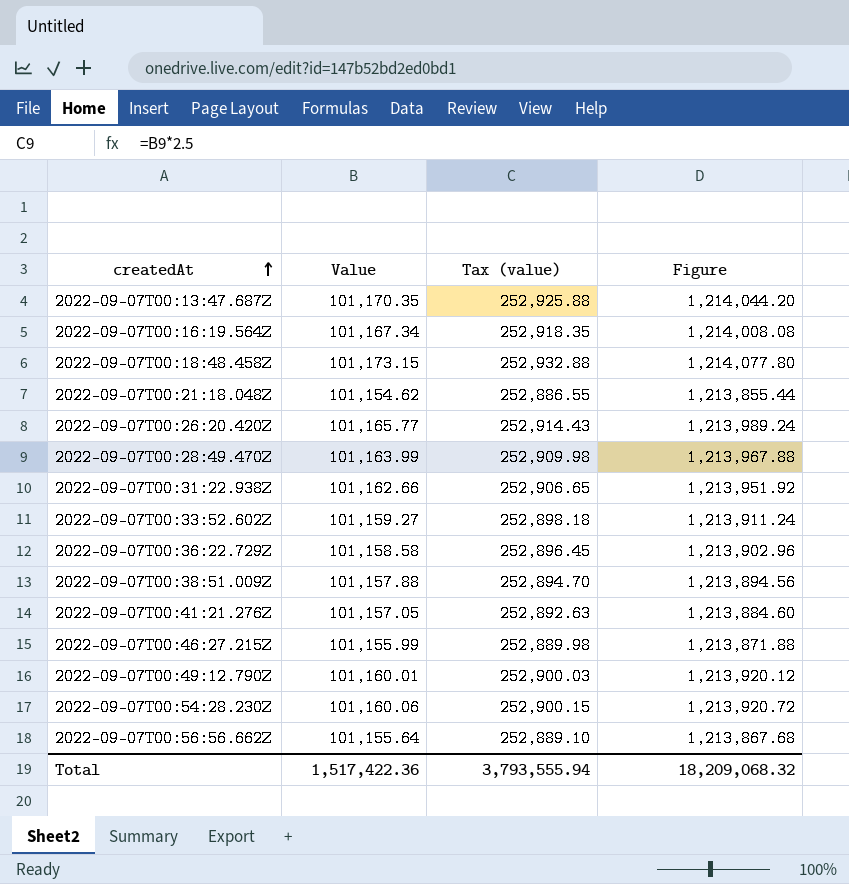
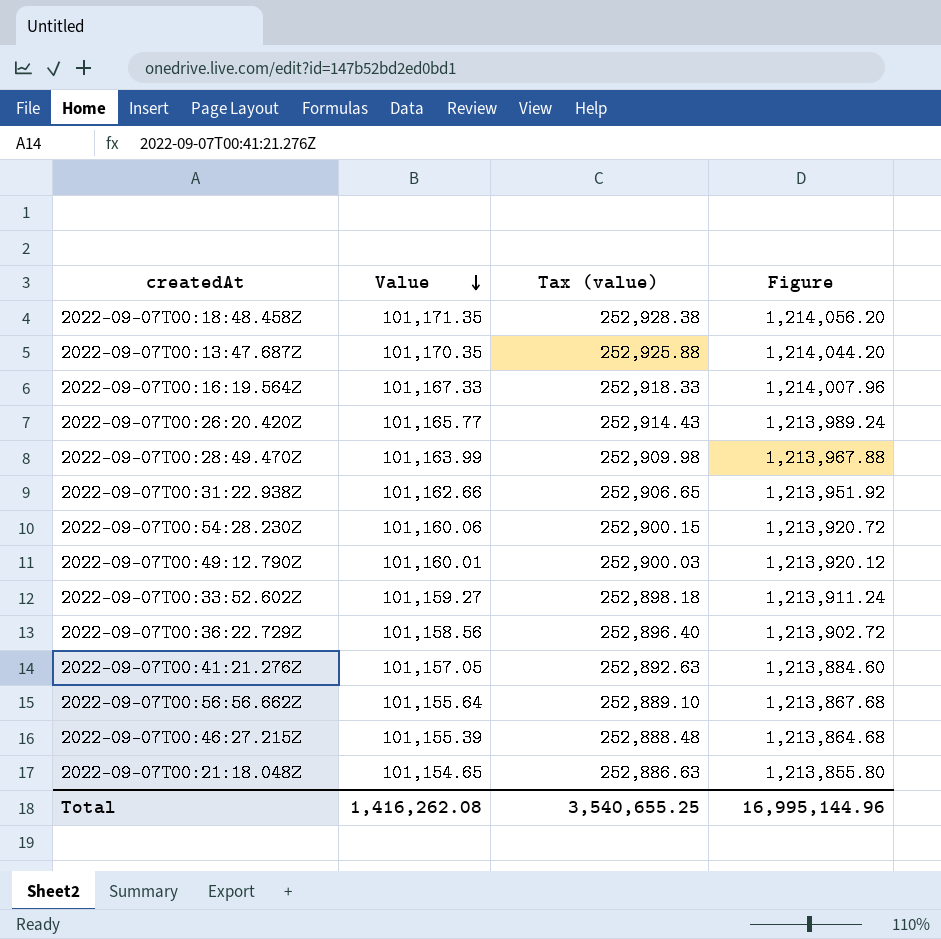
row order: createdAt ascending -> Value descending
row 2022-09-07T00:38:51.009Z: 101,157.88 | 252,894.70 | 1,213,894.56 -> none
2022-09-07T00:18:48.458Z | Value: 101,173.15 -> 101,171.35
2022-09-07T00:18:48.458Z | Tax (value): 252,932.88 -> 252,928.38
2022-09-07T00:18:48.458Z | Figure: 1,214,077.80 -> 1,214,056.20
2022-09-07T00:16:19.564Z | Value: 101,167.34 -> 101,167.33
2022-09-07T00:16:19.564Z | Tax (value): 252,918.35 -> 252,918.33
2022-09-07T00:16:19.564Z | Figure: 1,214,008.08 -> 1,214,007.96
2022-09-07T00:36:22.729Z | Value: 101,158.58 -> 101,158.56
2022-09-07T00:36:22.729Z | Tax (value): 252,896.45 -> 252,896.40
2022-09-07T00:36:22.729Z | Figure: 1,213,902.96 -> 1,213,902.72
2022-09-07T00:46:27.215Z | Value: 101,155.99 -> 101,155.39
2022-09-07T00:46:27.215Z | Tax (value): 252,889.98 -> 252,888.48
2022-09-07T00:46:27.215Z | Figure: 1,213,871.88 -> 1,213,864.68
2022-09-07T00:21:18.048Z | Value: 101,154.62 -> 101,154.65
2022-09-07T00:21:18.048Z | Tax (value): 252,886.55 -> 252,886.63
2022-09-07T00:21:18.048Z | Figure: 1,213,855.44 -> 1,213,855.80
Total | Value: 1,517,422.36 -> 1,416,262.08
Total | Tax (value): 3,793,555.94 -> 3,540,655.25
Total | Figure: 18,209,068.32 -> 16,995,144.96

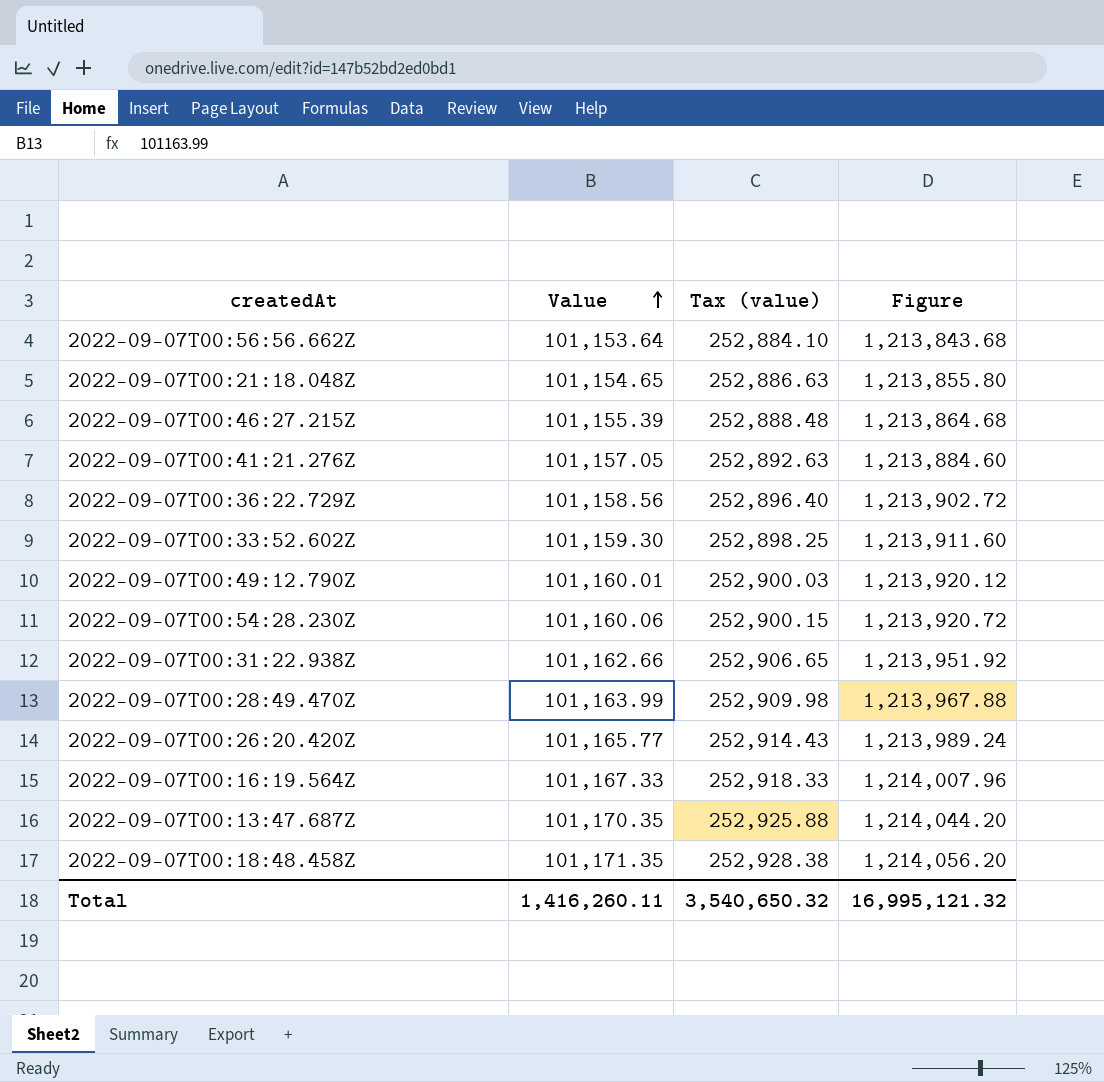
row order: Value descending -> Value ascending
2022-09-07T00:56:56.662Z | Value: 101,155.64 -> 101,153.64
2022-09-07T00:56:56.662Z | Tax (value): 252,889.10 -> 252,884.10
2022-09-07T00:56:56.662Z | Figure: 1,213,867.68 -> 1,213,843.68
2022-09-07T00:33:52.602Z | Value: 101,159.27 -> 101,159.30
2022-09-07T00:33:52.602Z | Tax (value): 252,898.18 -> 252,898.25
2022-09-07T00:33:52.602Z | Figure: 1,213,911.24 -> 1,213,911.60
Total | Value: 1,416,262.08 -> 1,416,260.11
Total | Tax (value): 3,540,655.25 -> 3,540,650.32
Total | Figure: 16,995,144.96 -> 16,995,121.32

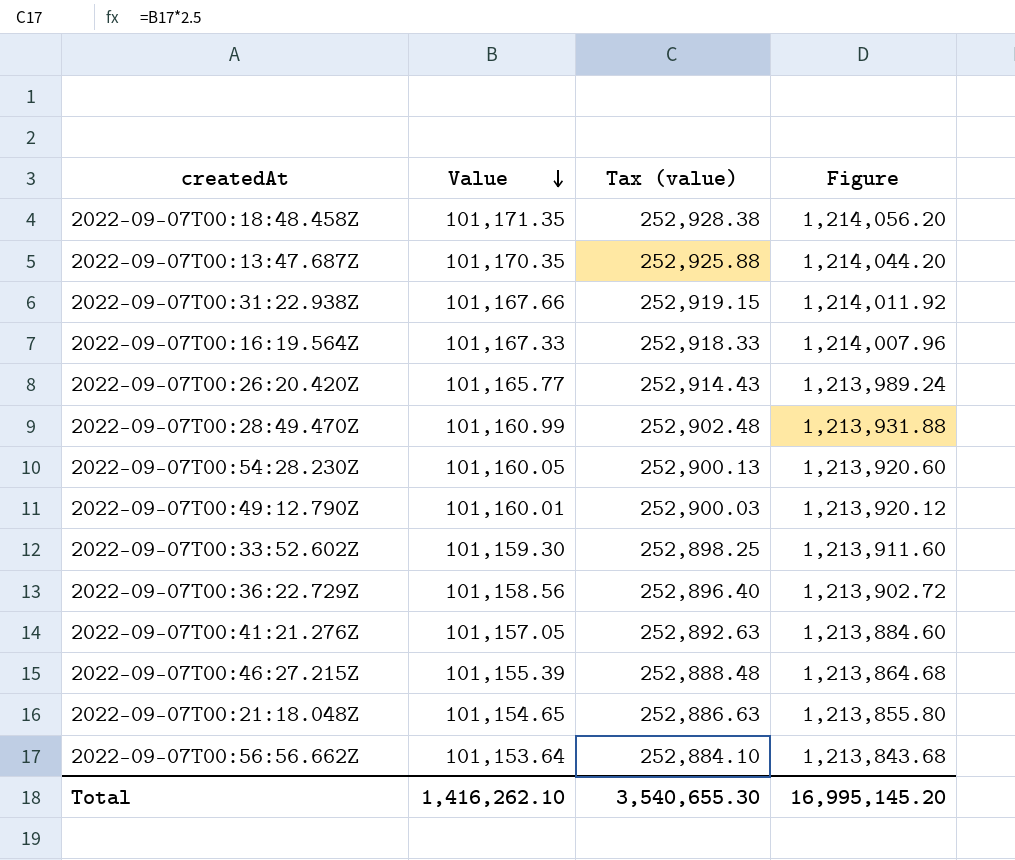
row order: Value ascending -> Value descending
2022-09-07T00:31:22.938Z | Value: 101,162.66 -> 101,167.66
2022-09-07T00:31:22.938Z | Tax (value): 252,906.65 -> 252,919.15
2022-09-07T00:31:22.938Z | Figure: 1,213,951.92 -> 1,214,011.92
2022-09-07T00:28:49.470Z | Value: 101,163.99 -> 101,160.99
2022-09-07T00:28:49.470Z | Tax (value): 252,909.98 -> 252,902.48
2022-09-07T00:28:49.470Z | Figure: 1,213,967.88 -> 1,213,931.88
2022-09-07T00:54:28.230Z | Value: 101,160.06 -> 101,160.05
2022-09-07T00:54:28.230Z | Tax (value): 252,900.15 -> 252,900.13
2022-09-07T00:54:28.230Z | Figure: 1,213,920.72 -> 1,213,920.60
Total | Value: 1,416,260.11 -> 1,416,262.10
Total | Tax (value): 3,540,650.32 -> 3,540,655.30
Total | Figure: 16,995,121.32 -> 16,995,145.20

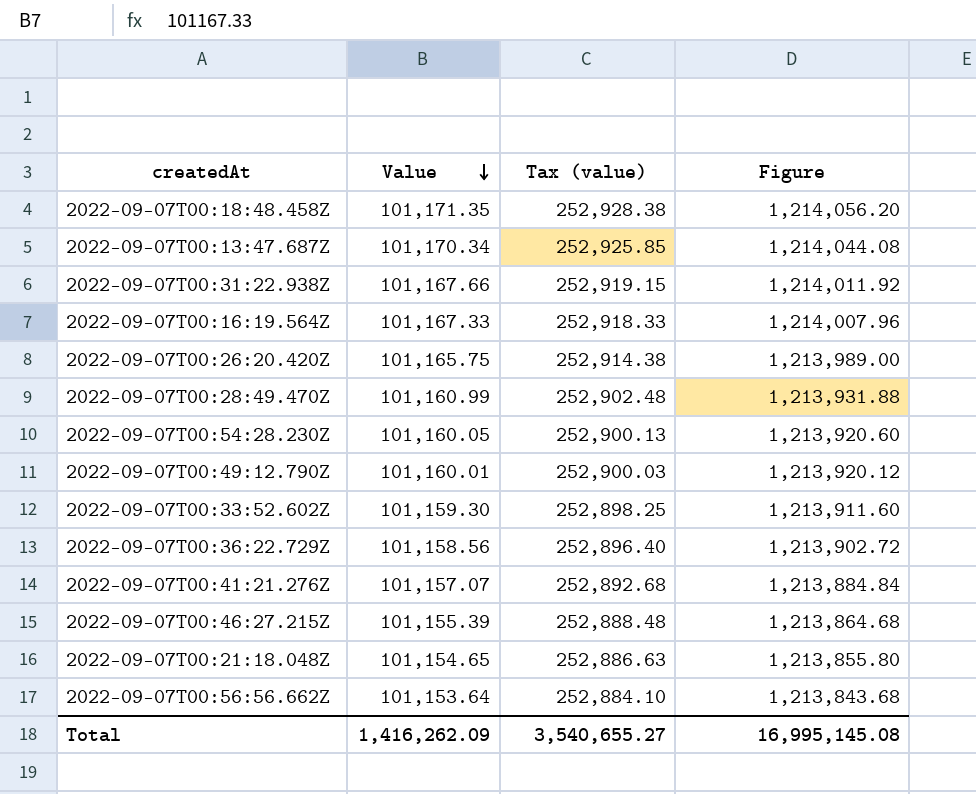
2022-09-07T00:13:47.687Z | Value: 101,170.35 -> 101,170.34
2022-09-07T00:13:47.687Z | Tax (value): 252,925.88 -> 252,925.85
2022-09-07T00:13:47.687Z | Figure: 1,214,044.20 -> 1,214,044.08
2022-09-07T00:26:20.420Z | Value: 101,165.77 -> 101,165.75
2022-09-07T00:26:20.420Z | Tax (value): 252,914.43 -> 252,914.38
2022-09-07T00:26:20.420Z | Figure: 1,213,989.24 -> 1,213,989.00
2022-09-07T00:41:21.276Z | Value: 101,157.05 -> 101,157.07
2022-09-07T00:41:21.276Z | Tax (value): 252,892.63 -> 252,892.68
2022-09-07T00:41:21.276Z | Figure: 1,213,884.60 -> 1,213,884.84
Total | Value: 1,416,262.10 -> 1,416,262.09
Total | Tax (value): 3,540,655.30 -> 3,540,655.27
Total | Figure: 16,995,145.20 -> 16,995,145.08

